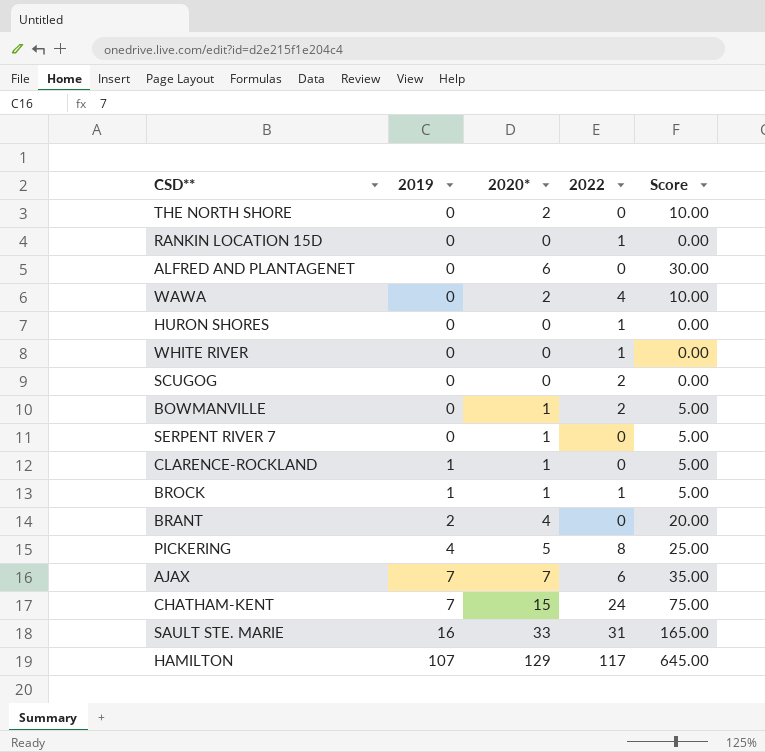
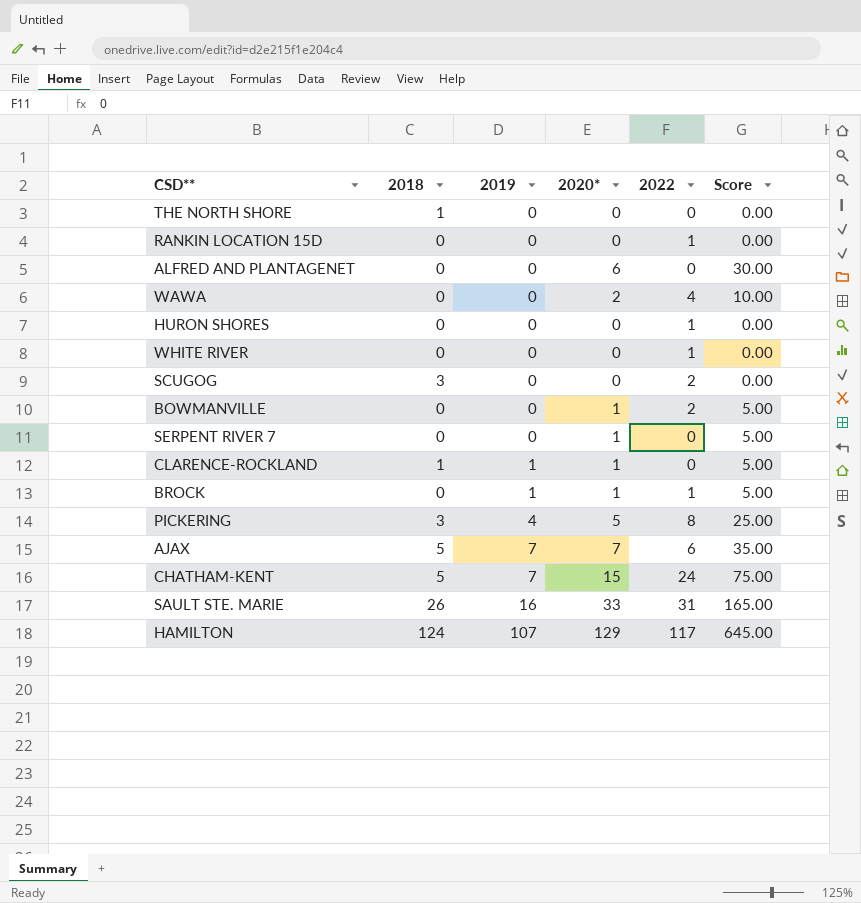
column 2018 | position: none -> 2
row BRANT: 2 | 4 | 0 | 20.00 -> none
THE NORTH SHORE | 2020*: 2 -> 0
THE NORTH SHORE | Score: 10.00 -> 0.00

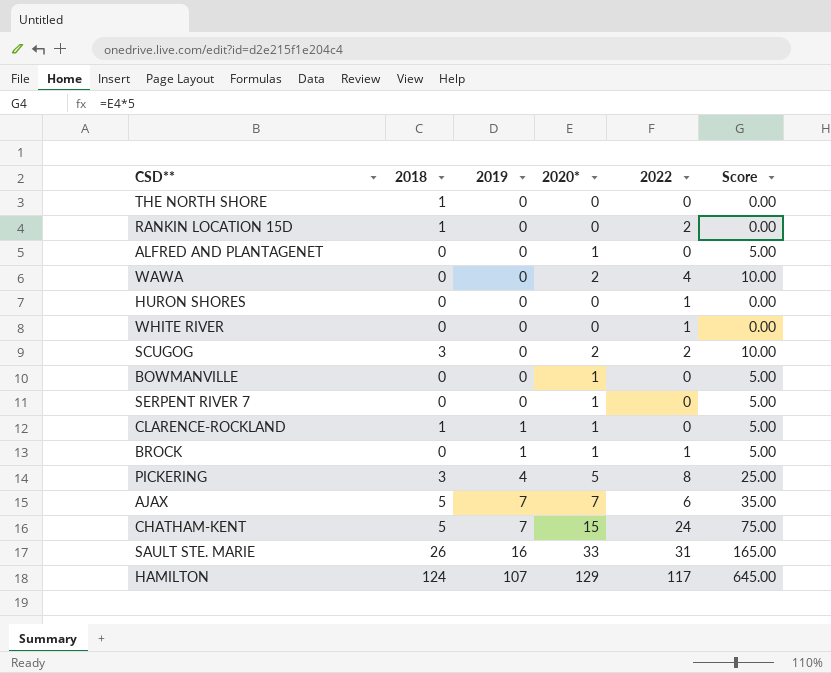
RANKIN LOCATION 15D | 2018: 0 -> 1
RANKIN LOCATION 15D | 2022: 1 -> 2
ALFRED AND PLANTAGENET | 2020*: 6 -> 1
ALFRED AND PLANTAGENET | Score: 30.00 -> 5.00
SCUGOG | 2020*: 0 -> 2
SCUGOG | Score: 0.00 -> 10.00
BOWMANVILLE | 2022: 2 -> 0

